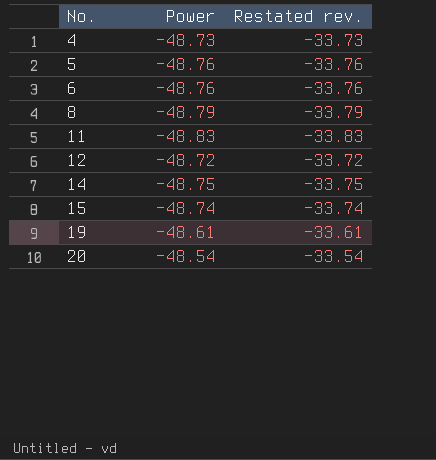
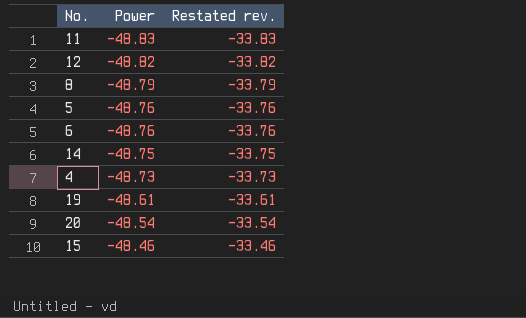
row order: No. ascending -> Power ascending
12 | Power: -48.72 -> -48.82
12 | Restated rev.: -33.72 -> -33.82
15 | Power: -48.74 -> -48.46
15 | Restated rev.: -33.74 -> -33.46

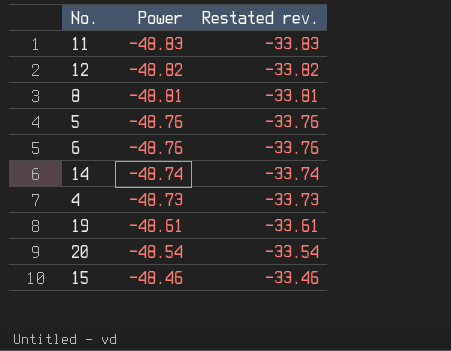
8 | Power: -48.79 -> -48.81
8 | Restated rev.: -33.79 -> -33.81
14 | Power: -48.75 -> -48.74
14 | Restated rev.: -33.75 -> -33.74

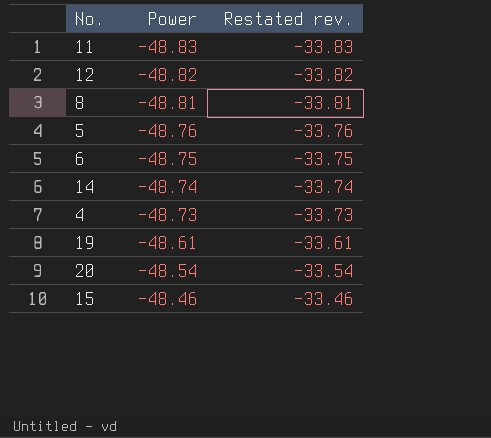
6 | Power: -48.76 -> -48.75
6 | Restated rev.: -33.76 -> -33.75

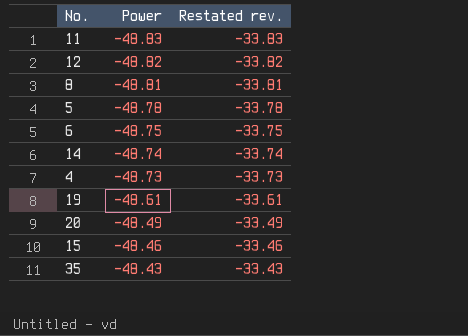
5 | Power: -48.76 -> -48.78
5 | Restated rev.: -33.76 -> -33.78
20 | Power: -48.54 -> -48.49
20 | Restated rev.: -33.54 -> -33.49
row 35: none -> -48.43 | -33.43

